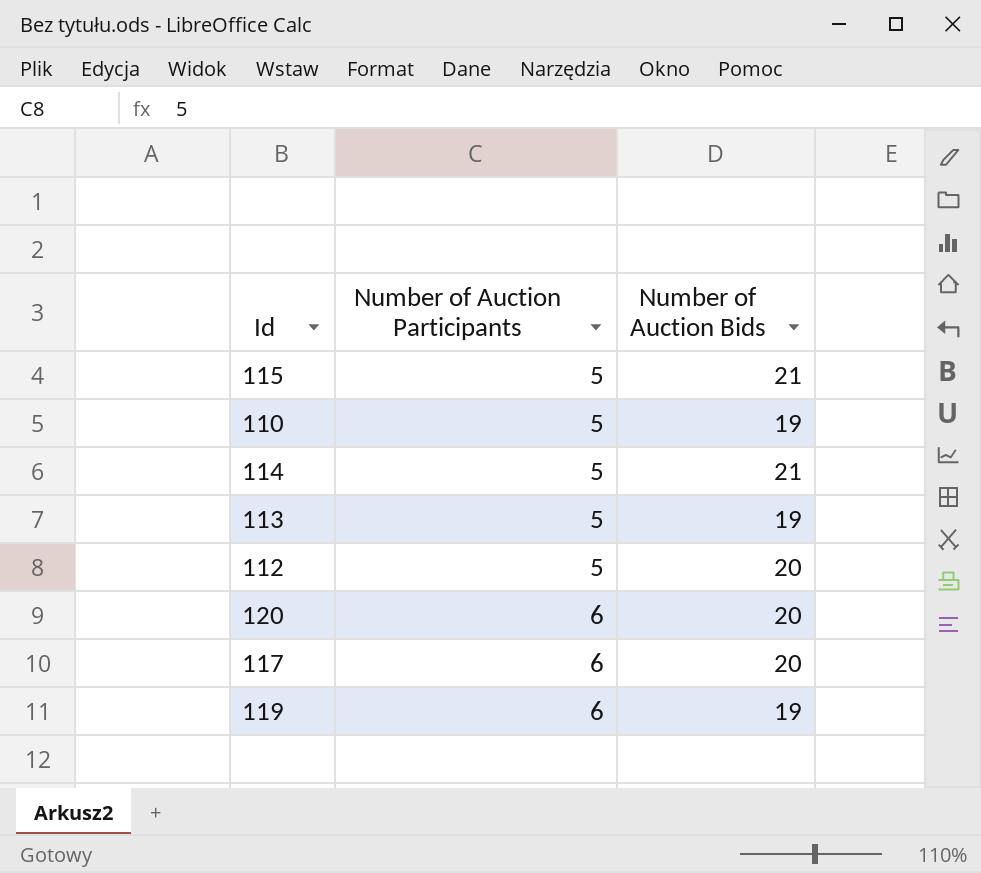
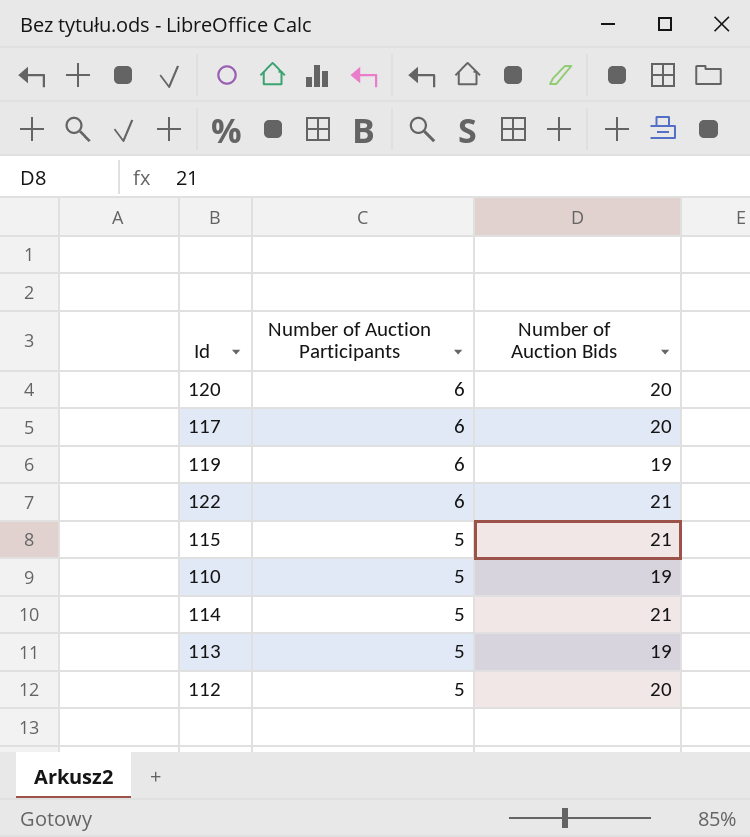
row order: Number of Auction Participants ascending -> Number of Auction Participants descending
row 122: none -> 6 | 21

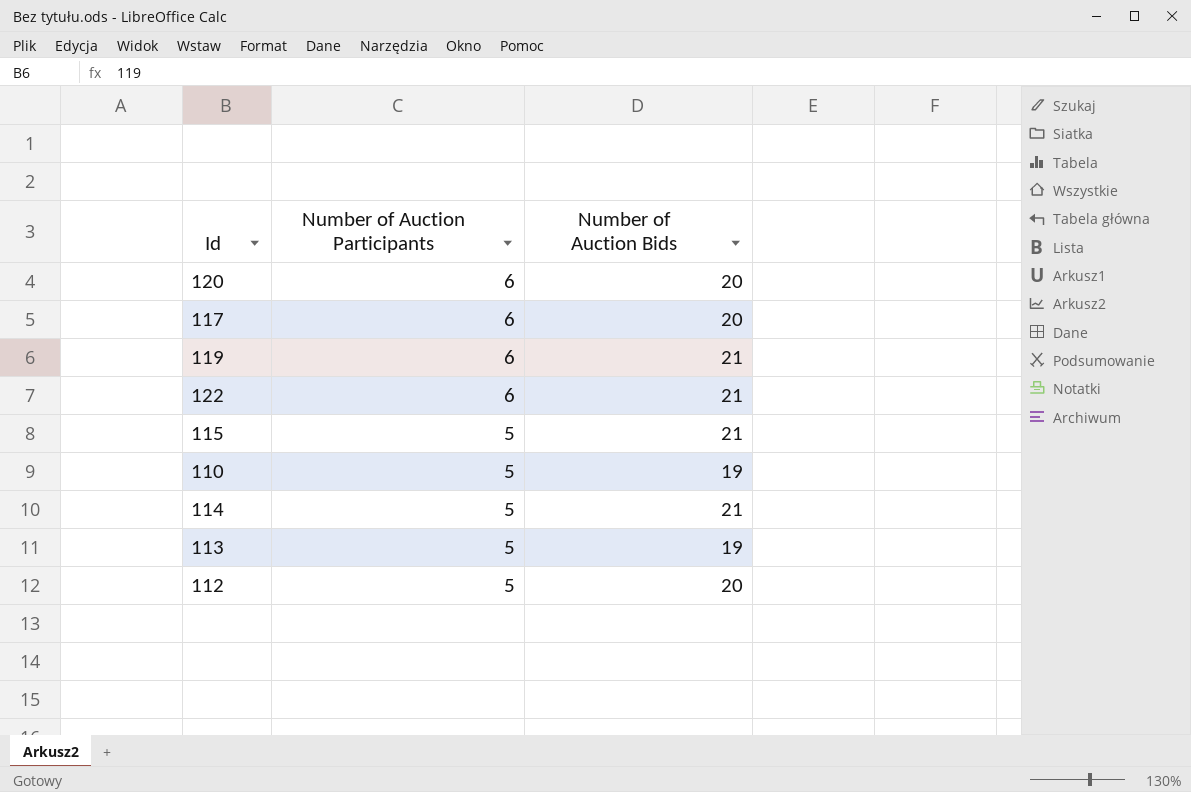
119 | Number of Auction Bids: 19 -> 21

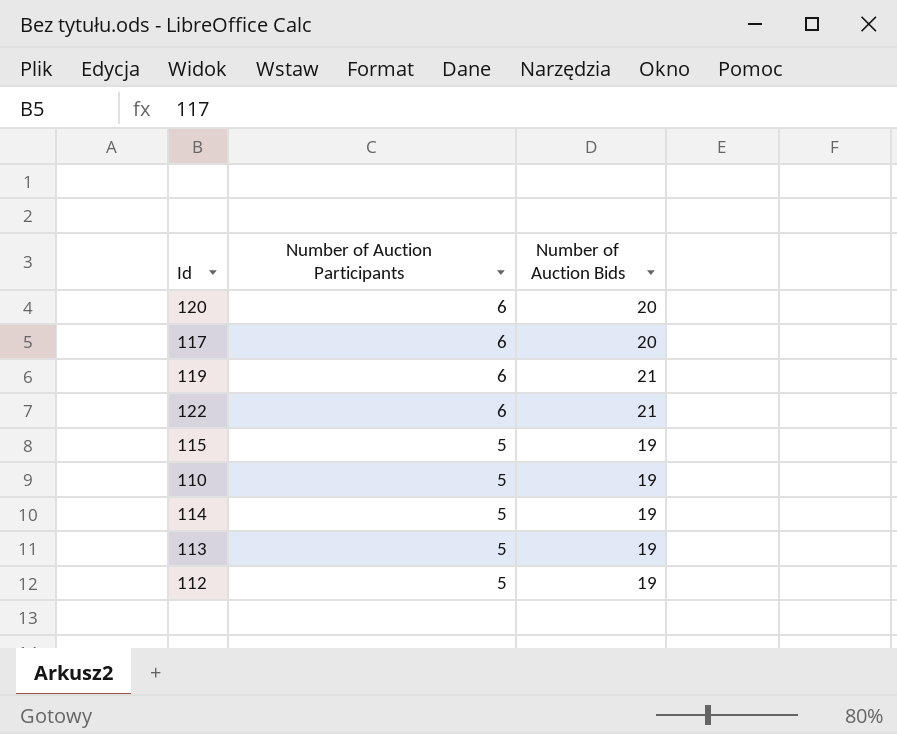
115 | Number of Auction Bids: 21 -> 19
114 | Number of Auction Bids: 21 -> 19
112 | Number of Auction Bids: 20 -> 19

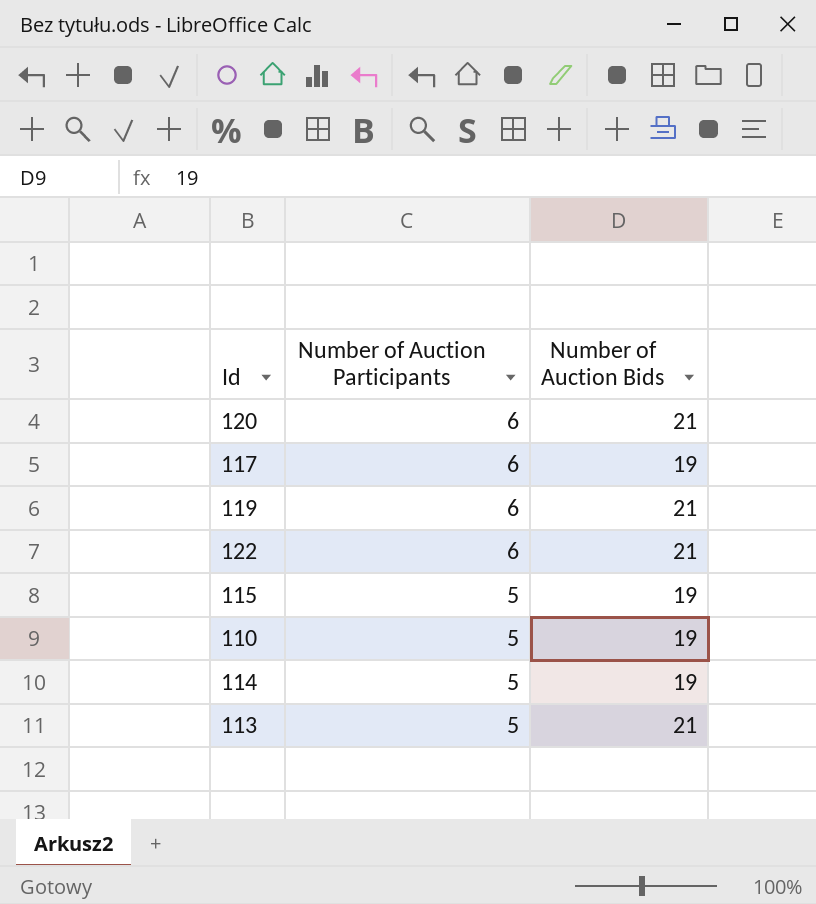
row 112: 5 | 19 -> none
120 | Number of Auction Bids: 20 -> 21
117 | Number of Auction Bids: 20 -> 19
113 | Number of Auction Bids: 19 -> 21

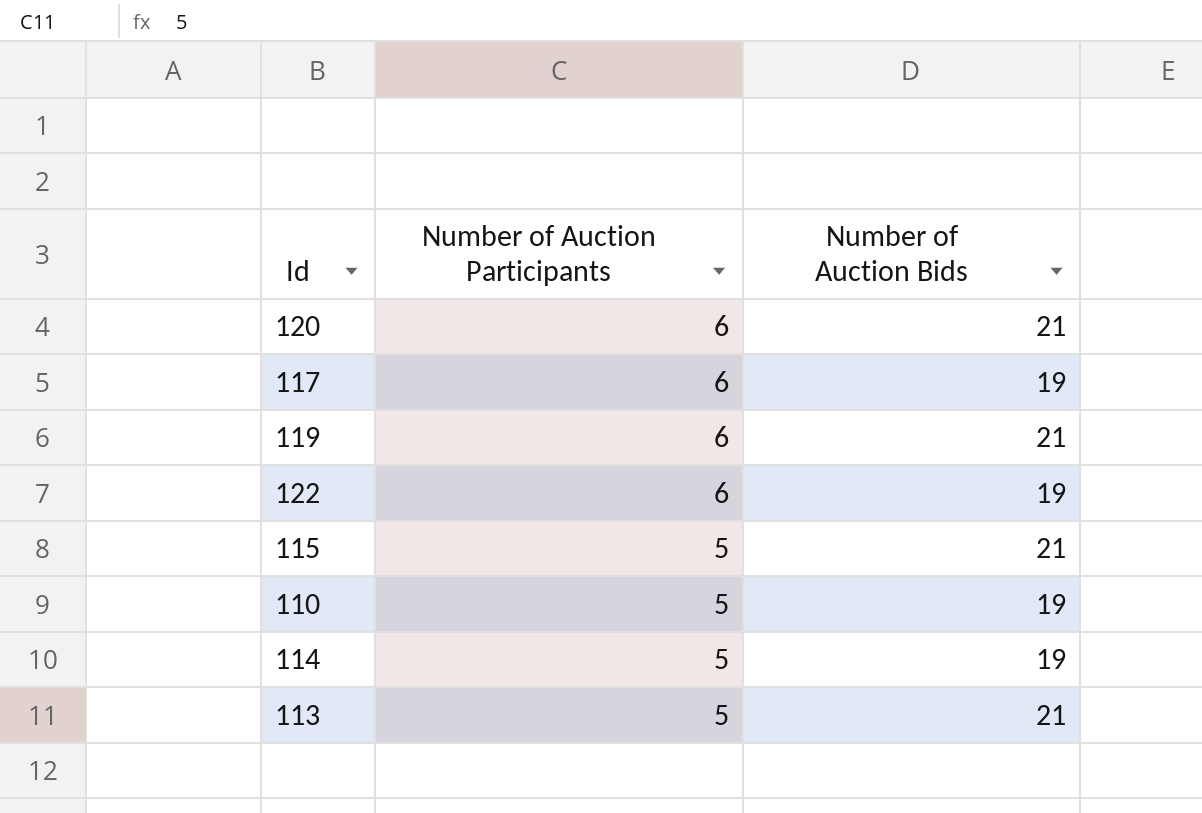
122 | Number of Auction Bids: 21 -> 19
115 | Number of Auction Bids: 19 -> 21

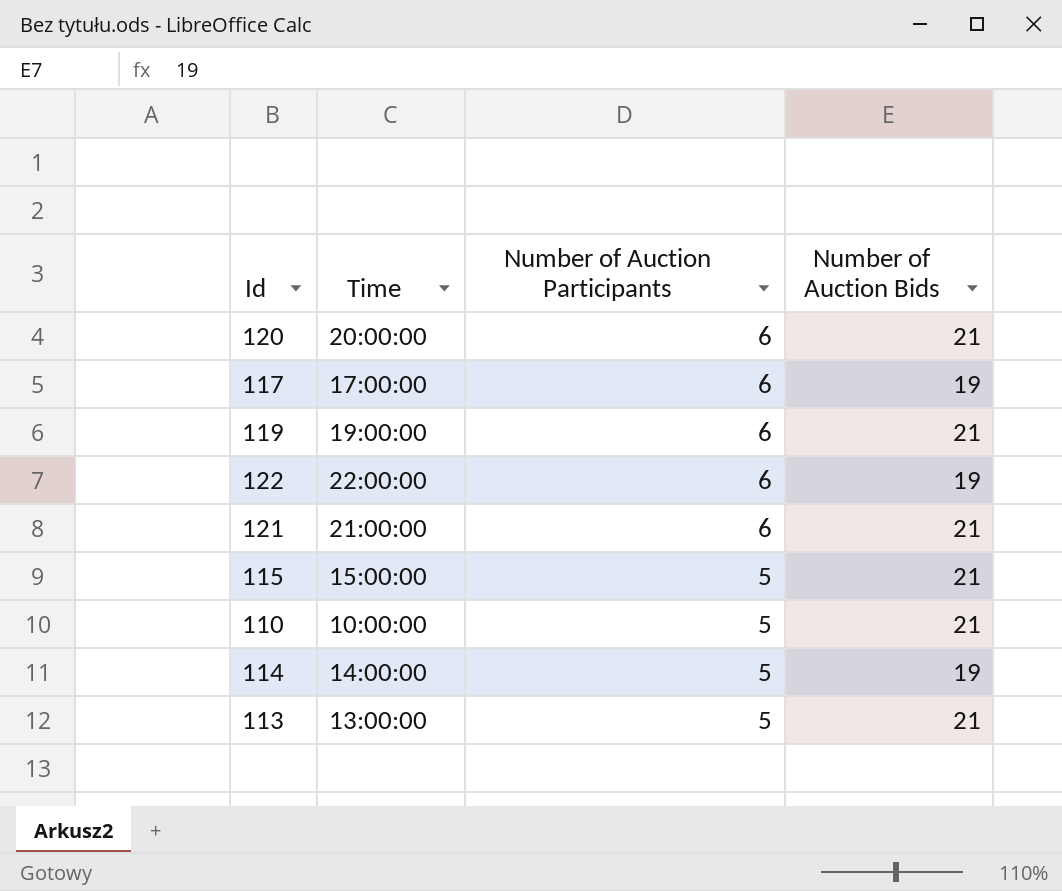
column Time | position: none -> 2
row 121: none -> 21:00:00 | 6 | 21
110 | Number of Auction Bids: 19 -> 21

